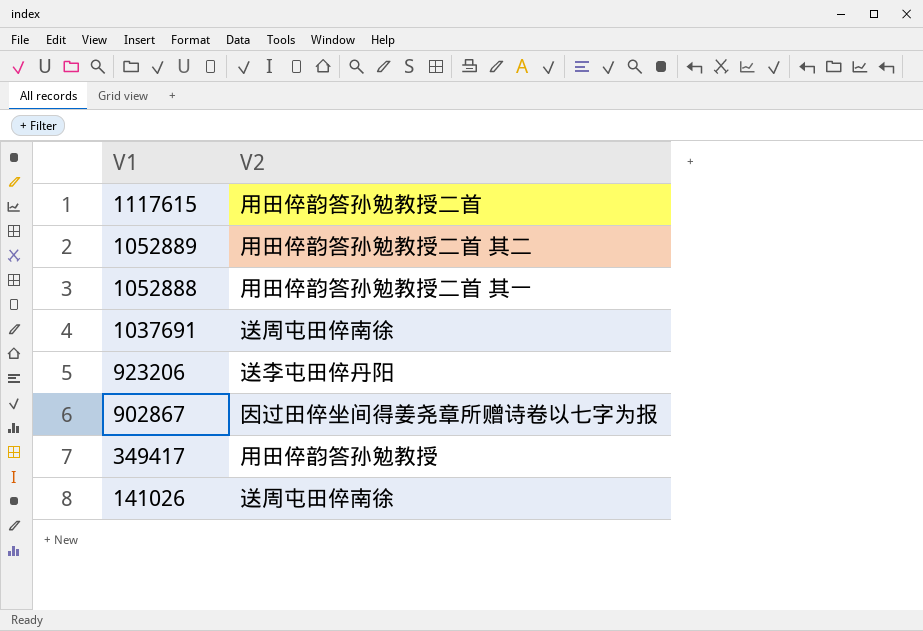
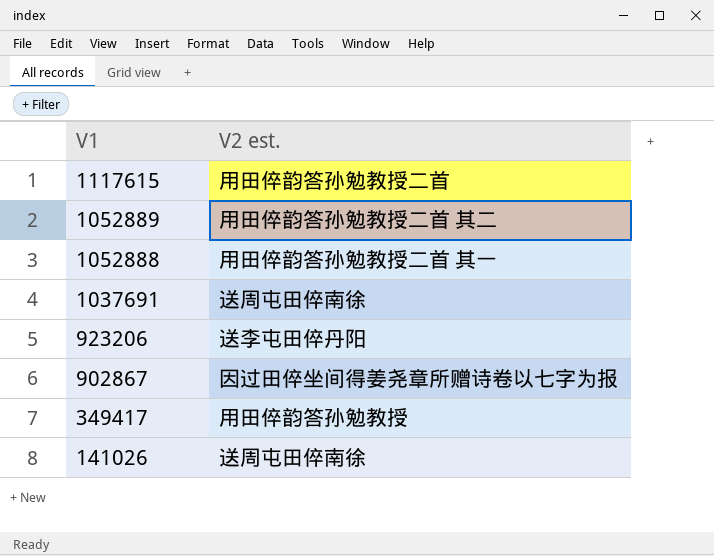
column name: V2 -> V2 est.

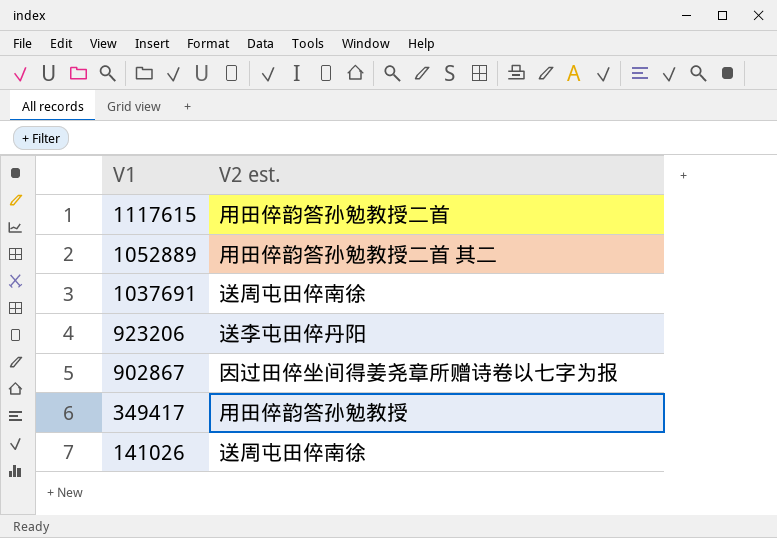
row 1052888: 用田倅韵答孙勉教授二首 其一 -> none

